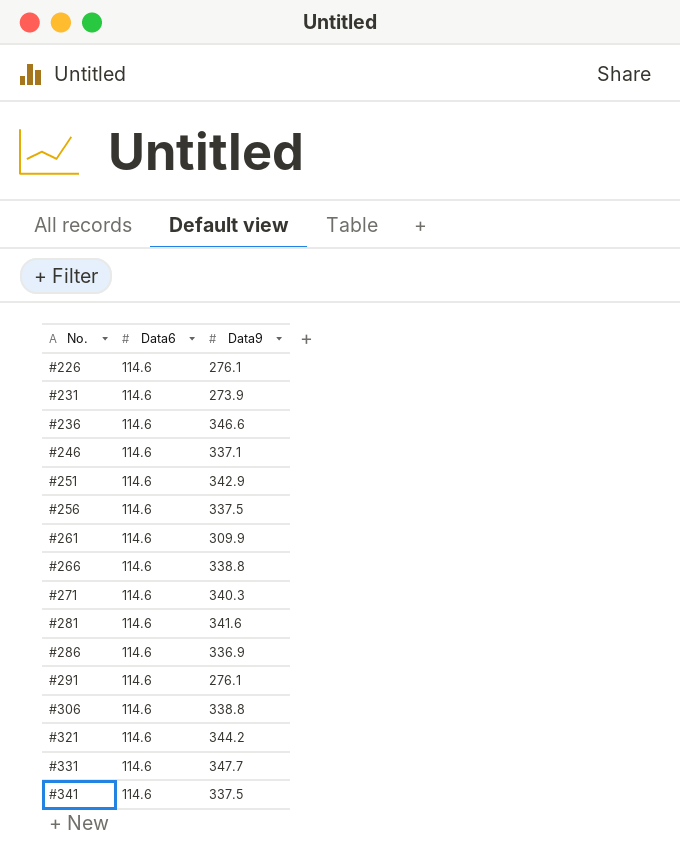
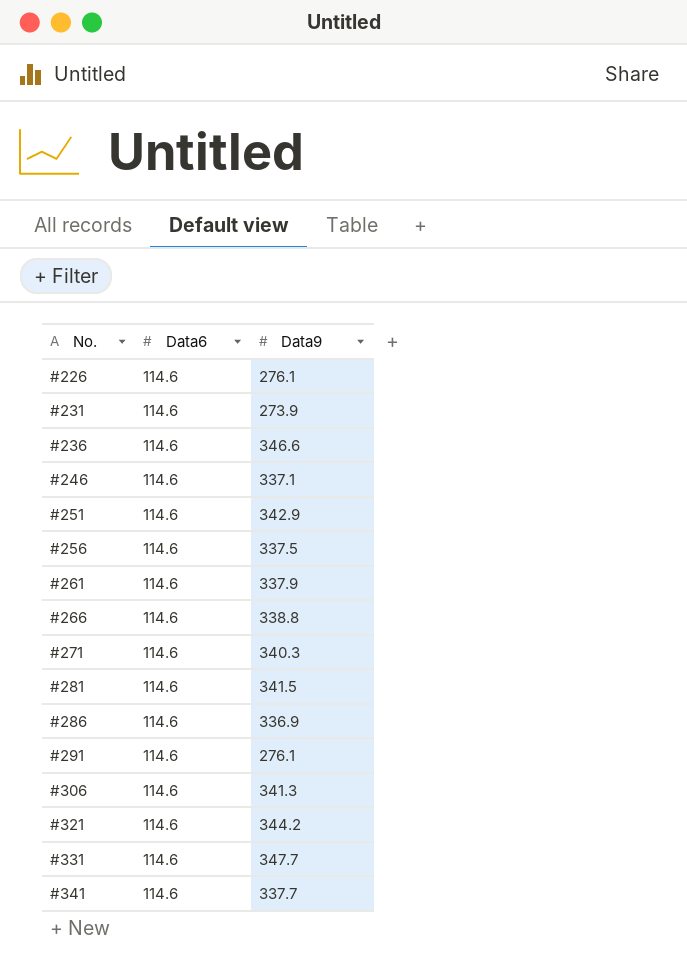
#261 | Data9: 309.9 -> 337.9
#281 | Data9: 341.6 -> 341.5
#306 | Data9: 338.8 -> 341.3
#341 | Data9: 337.5 -> 337.7

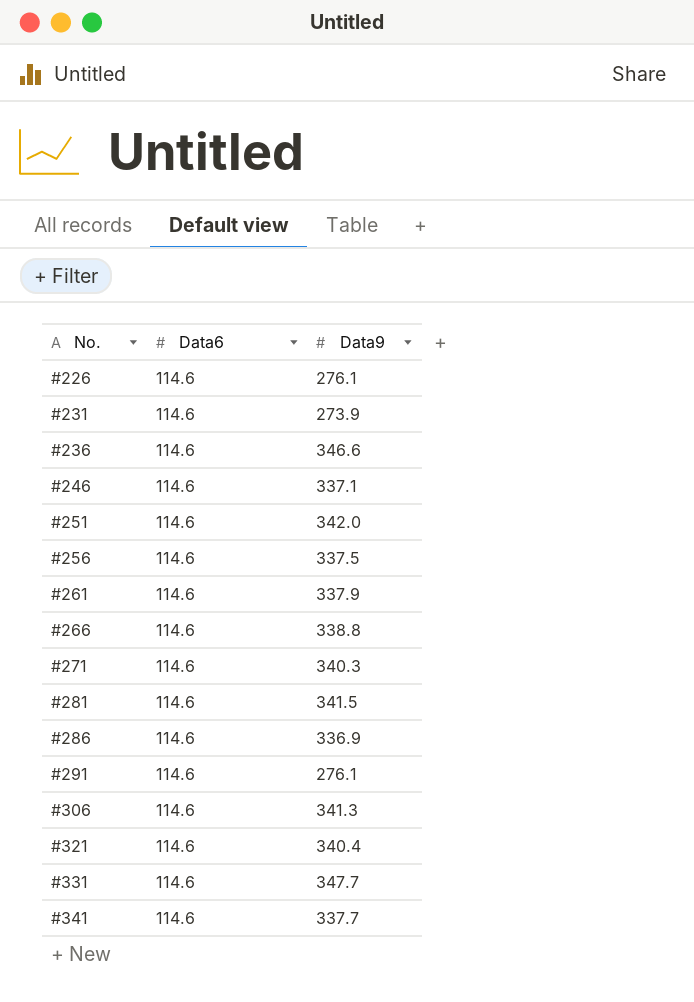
#251 | Data9: 342.9 -> 342.0
#321 | Data9: 344.2 -> 340.4

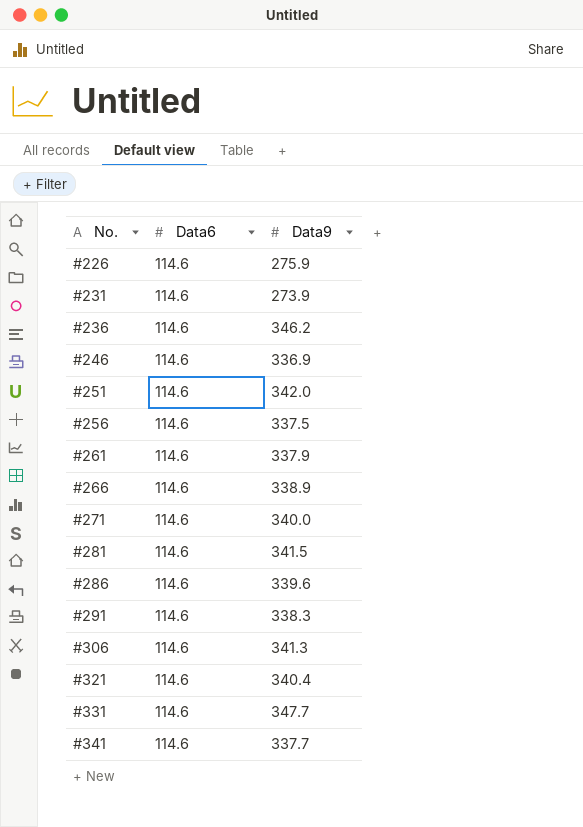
#226 | Data9: 276.1 -> 275.9
#236 | Data9: 346.6 -> 346.2
#246 | Data9: 337.1 -> 336.9
#266 | Data9: 338.8 -> 338.9
#271 | Data9: 340.3 -> 340.0
#286 | Data9: 336.9 -> 339.6
#291 | Data9: 276.1 -> 338.3

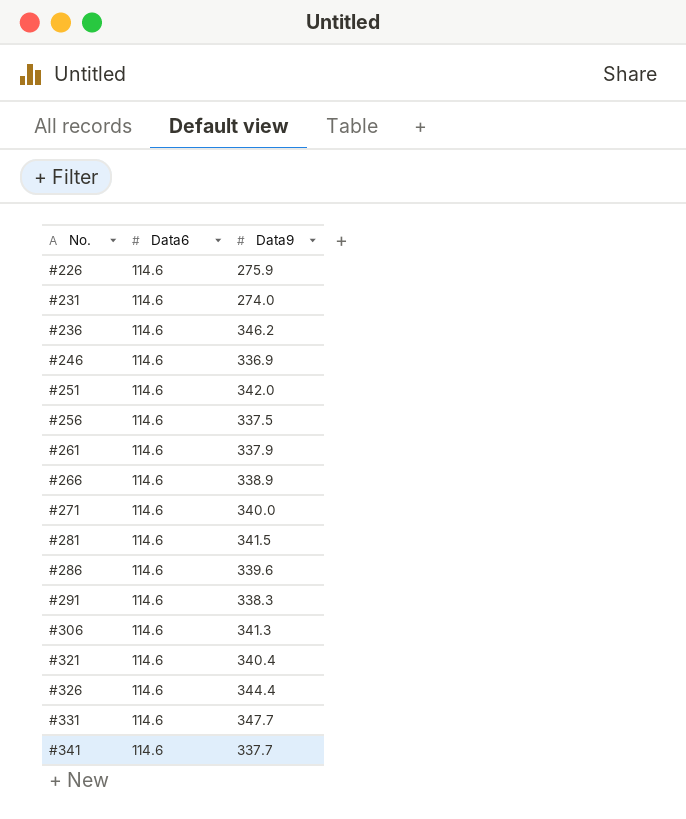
#231 | Data9: 273.9 -> 274.0
row #326: none -> 114.6 | 344.4

